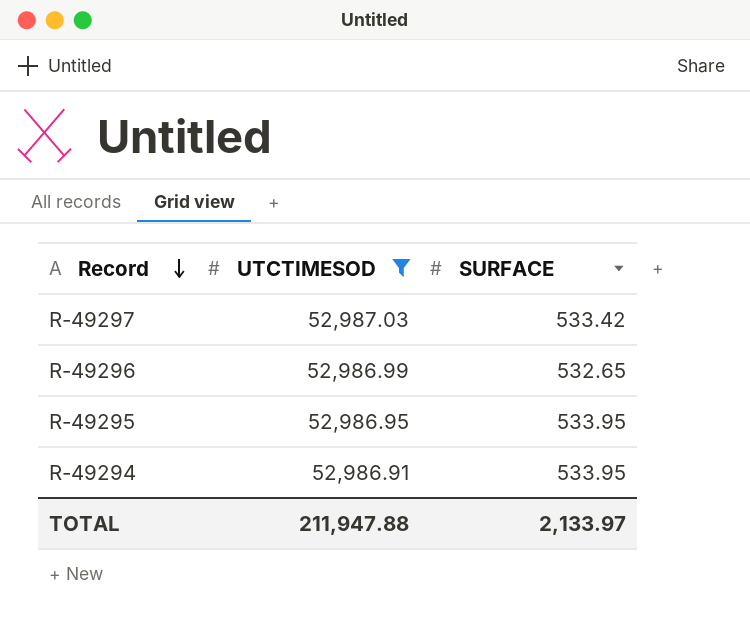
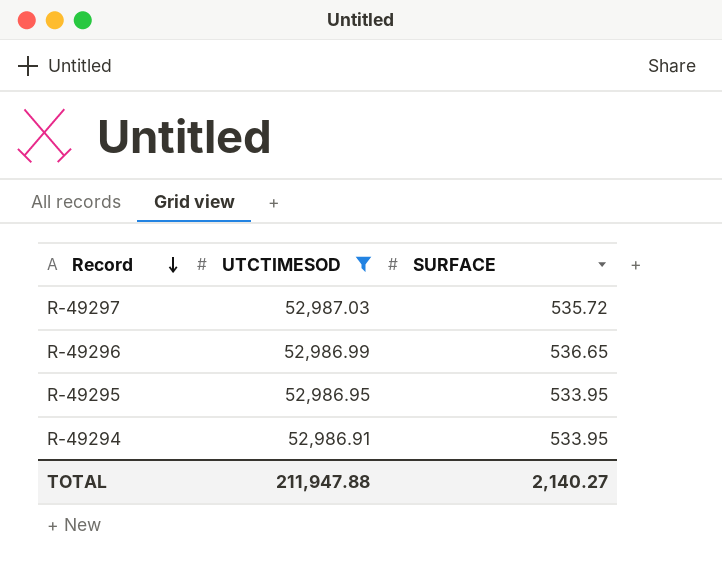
R-49297 | SURFACE: 533.42 -> 535.72
R-49296 | SURFACE: 532.65 -> 536.65
TOTAL | SURFACE: 2,133.97 -> 2,140.27

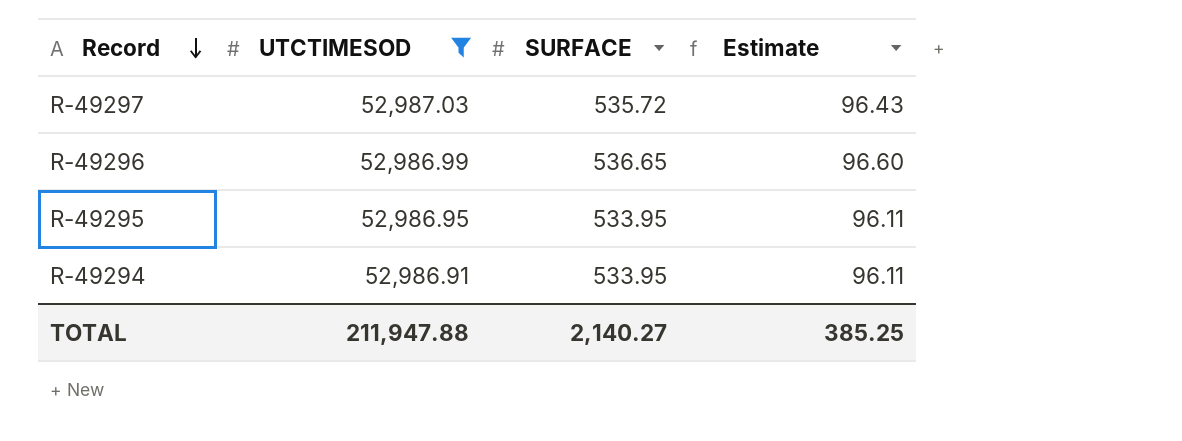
column Estimate | formula: none -> [SURFACE] * 0.18

